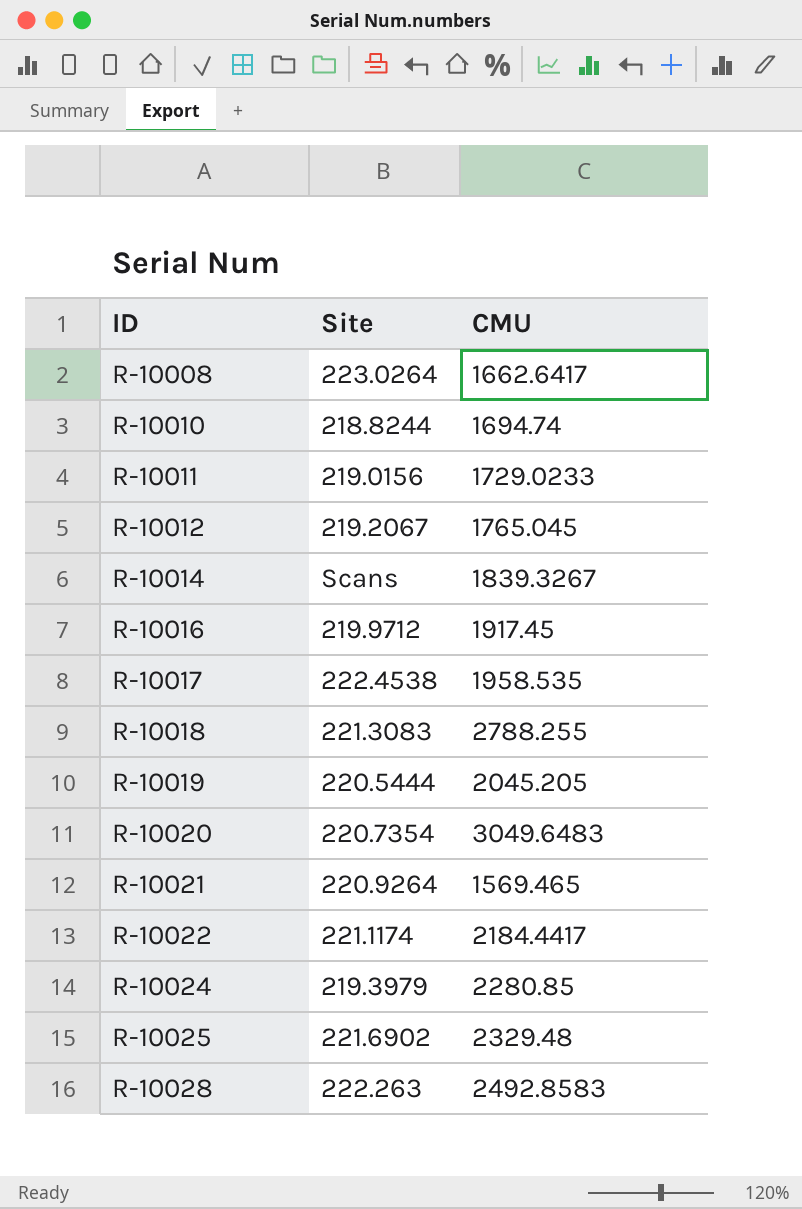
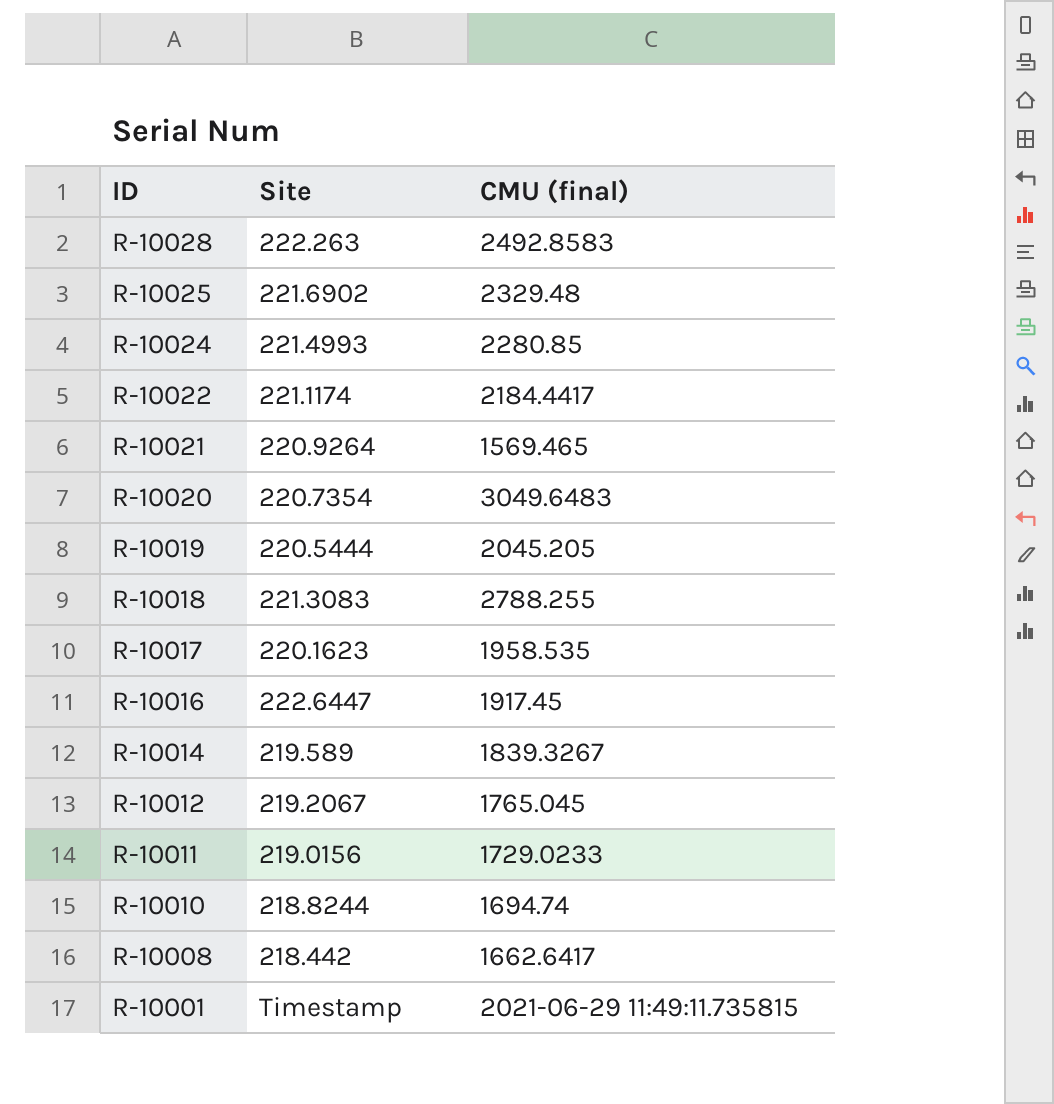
row order: ID ascending -> ID descending
column name: CMU -> CMU (final)
R-10024 | Site: 219.3979 -> 221.4993
R-10017 | Site: 222.4538 -> 220.1623
R-10016 | Site: 219.9712 -> 222.6447
R-10014 | Site: Scans -> 219.589
R-10008 | Site: 223.0264 -> 218.442
row R-10001: none -> Timestamp | 2021-06-29 11:49:11.735815

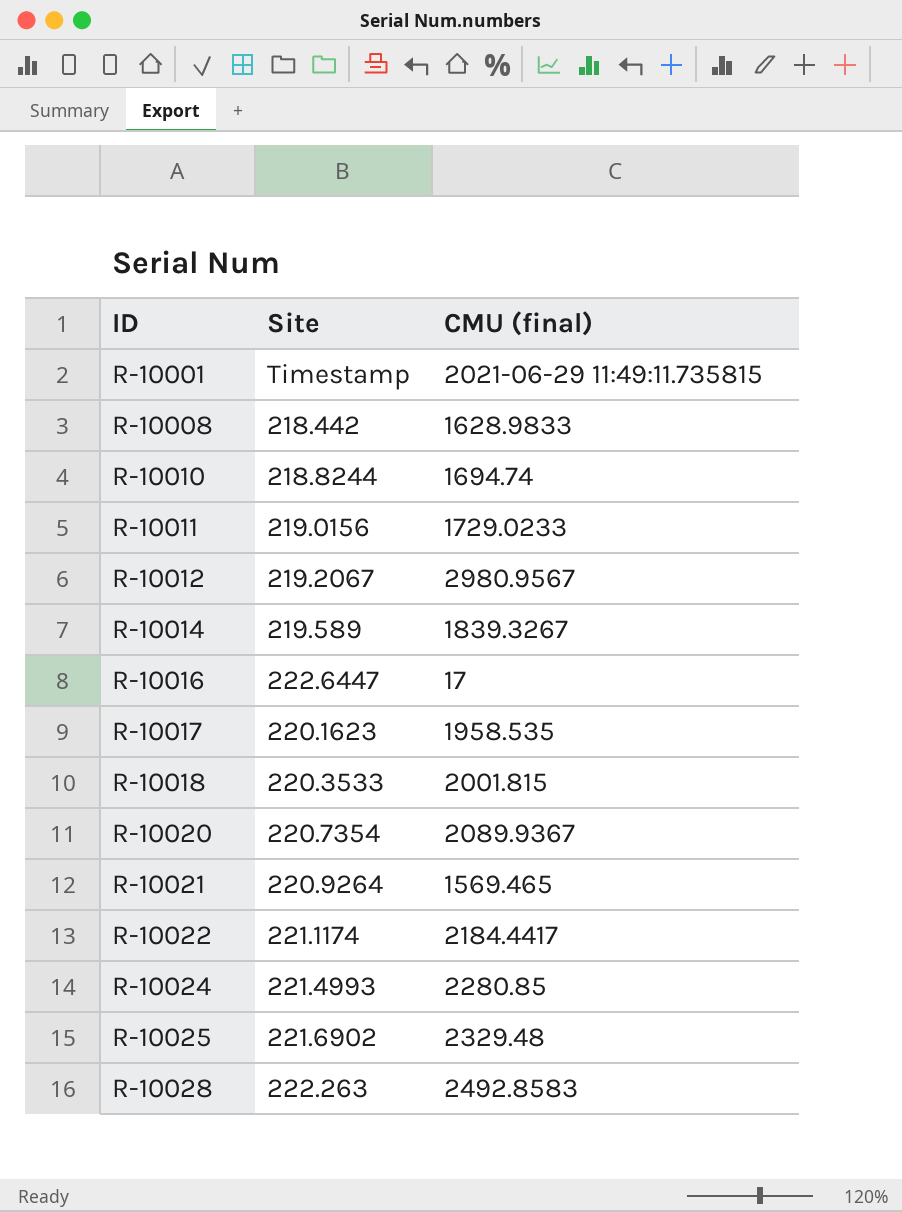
row order: ID descending -> ID ascending
row R-10019: 220.5444 | 2045.205 -> none
R-10008 | CMU (final): 1662.6417 -> 1628.9833
R-10012 | CMU (final): 1765.045 -> 2980.9567
R-10016 | CMU (final): 1917.45 -> 17
R-10018 | Site: 221.3083 -> 220.3533
R-10018 | CMU (final): 2788.255 -> 2001.815
R-10020 | CMU (final): 3049.6483 -> 2089.9367

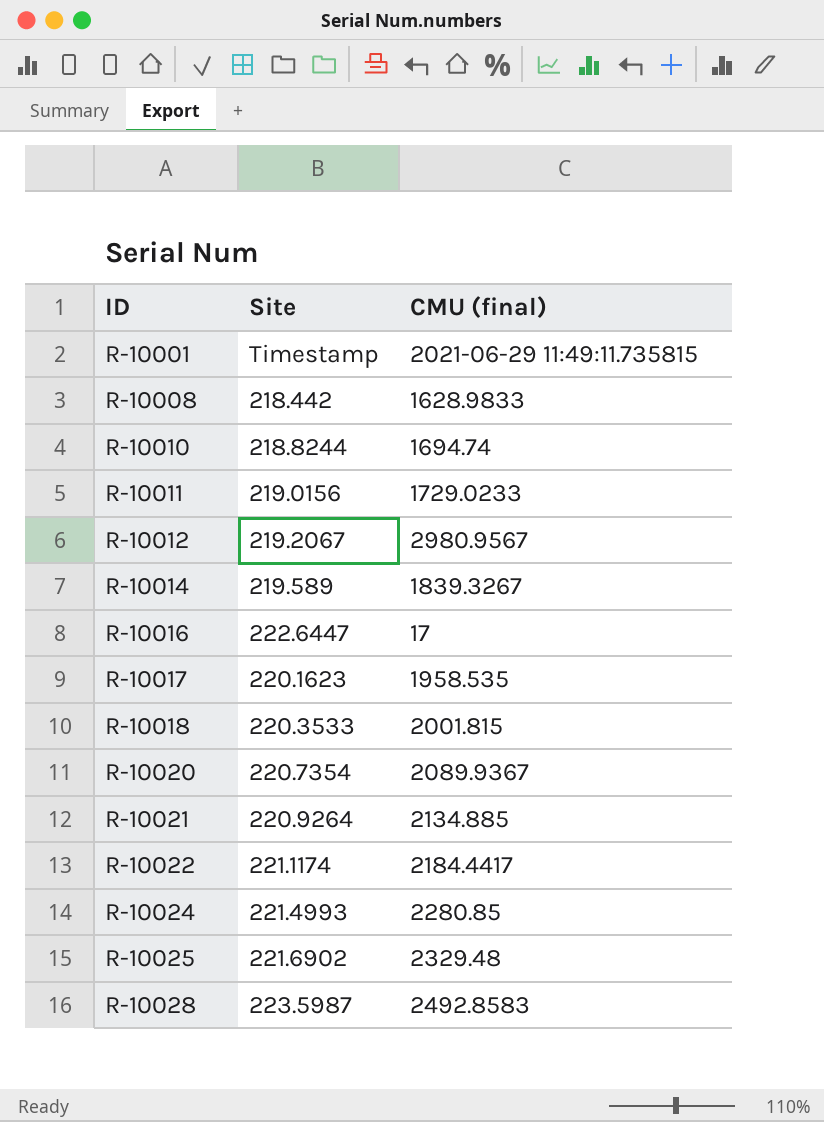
R-10021 | CMU (final): 1569.465 -> 2134.885
R-10028 | Site: 222.263 -> 223.5987

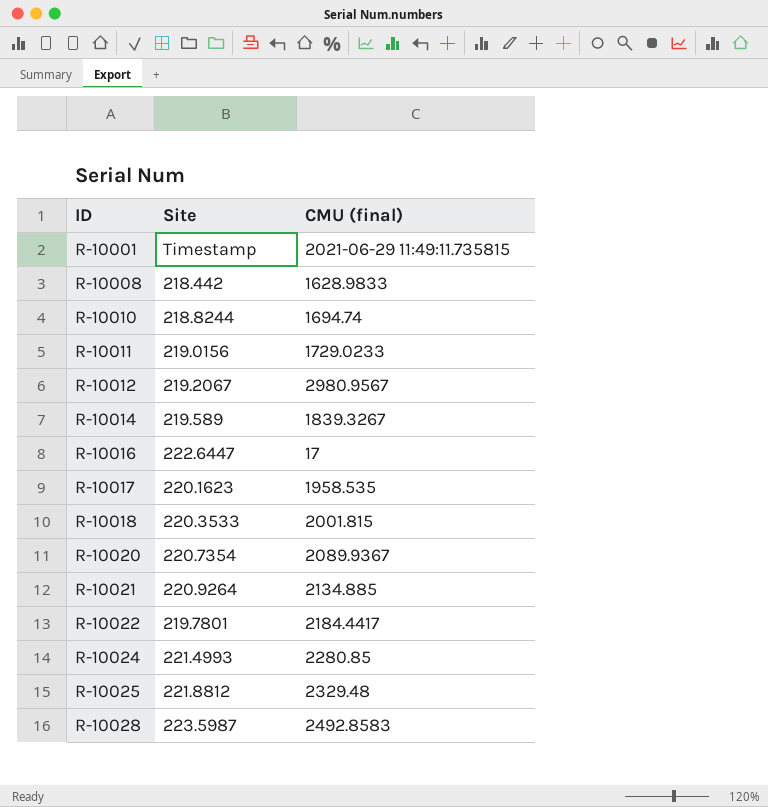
R-10022 | Site: 221.1174 -> 219.7801
R-10025 | Site: 221.6902 -> 221.8812

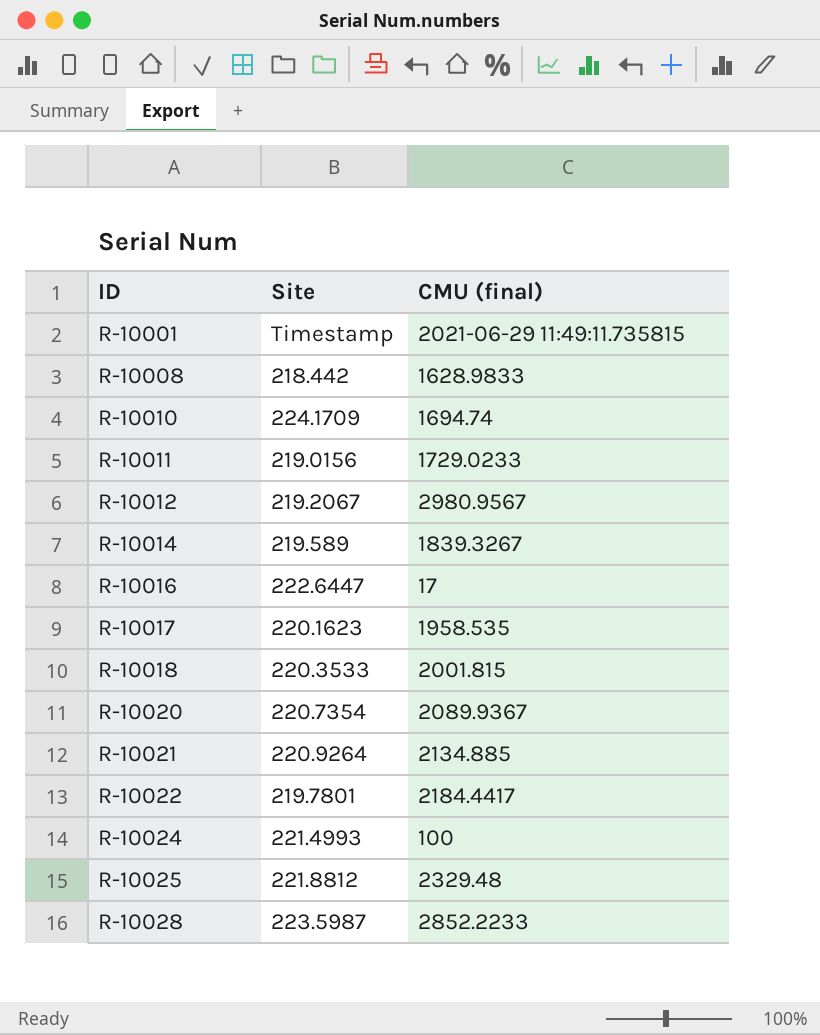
R-10010 | Site: 218.8244 -> 224.1709
R-10024 | CMU (final): 2280.85 -> 100
R-10028 | CMU (final): 2492.8583 -> 2852.2233

